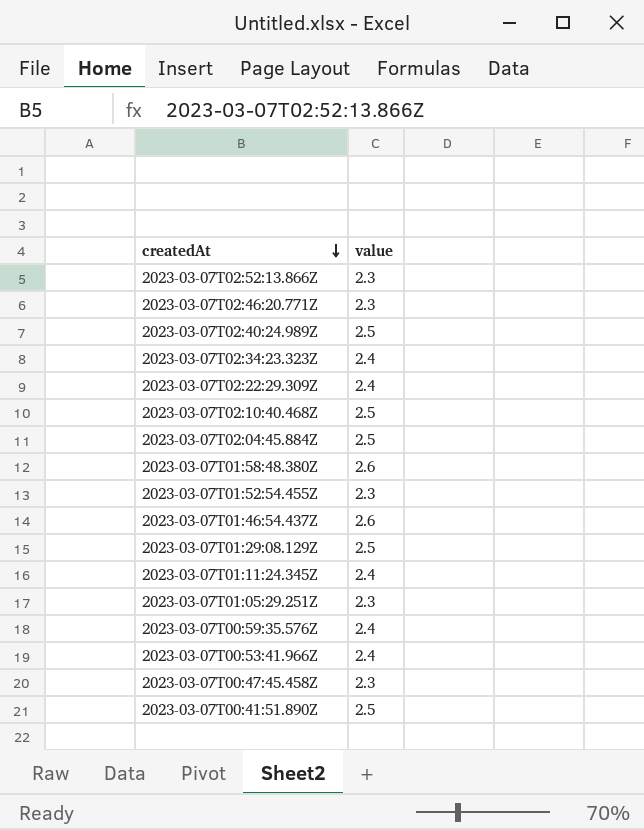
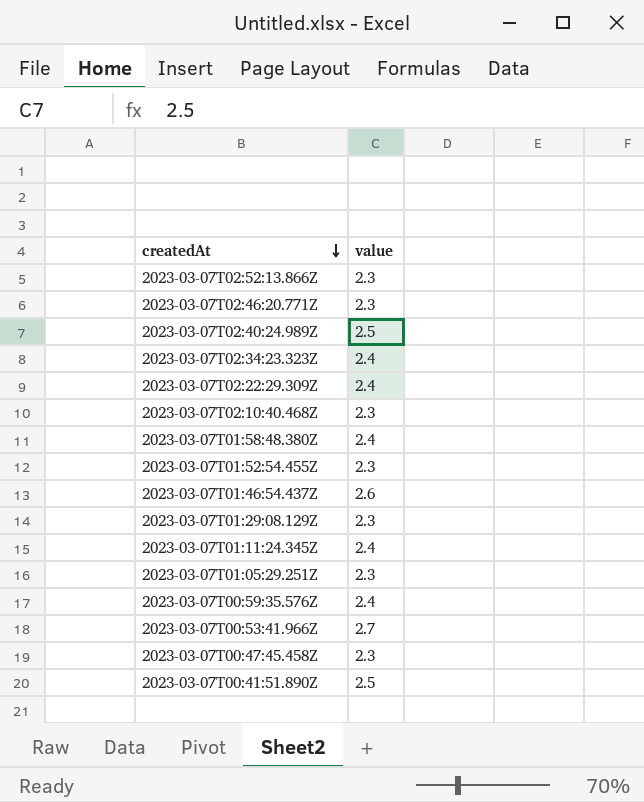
row 2023-03-07T02:04:45.884Z: 2.5 -> none
2023-03-07T02:10:40.468Z | value: 2.5 -> 2.3
2023-03-07T01:58:48.380Z | value: 2.6 -> 2.4
2023-03-07T01:29:08.129Z | value: 2.5 -> 2.3
2023-03-07T00:53:41.966Z | value: 2.4 -> 2.7

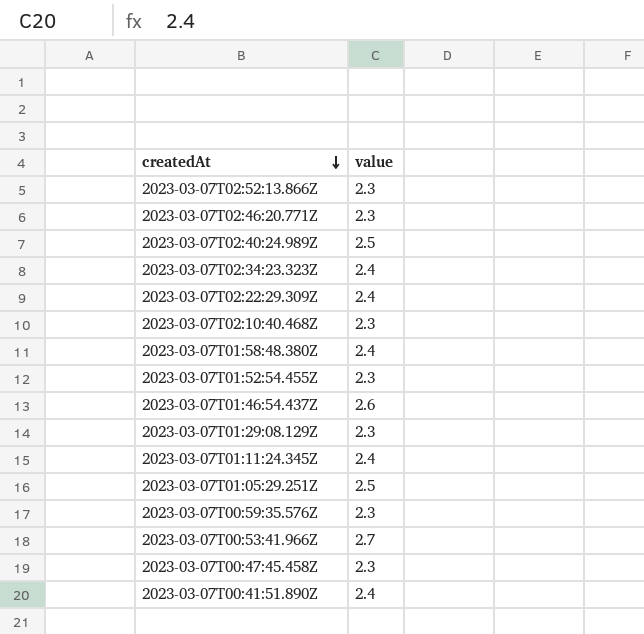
2023-03-07T01:05:29.251Z | value: 2.3 -> 2.5
2023-03-07T00:59:35.576Z | value: 2.4 -> 2.3
2023-03-07T00:41:51.890Z | value: 2.5 -> 2.4

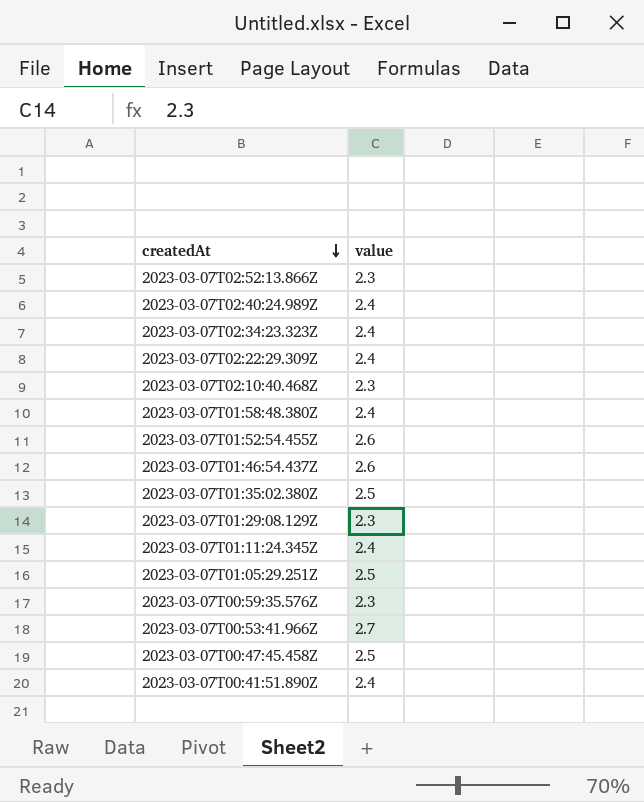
row 2023-03-07T02:46:20.771Z: 2.3 -> none
2023-03-07T02:40:24.989Z | value: 2.5 -> 2.4
2023-03-07T01:52:54.455Z | value: 2.3 -> 2.6
row 2023-03-07T01:35:02.380Z: none -> 2.5
2023-03-07T00:47:45.458Z | value: 2.3 -> 2.5

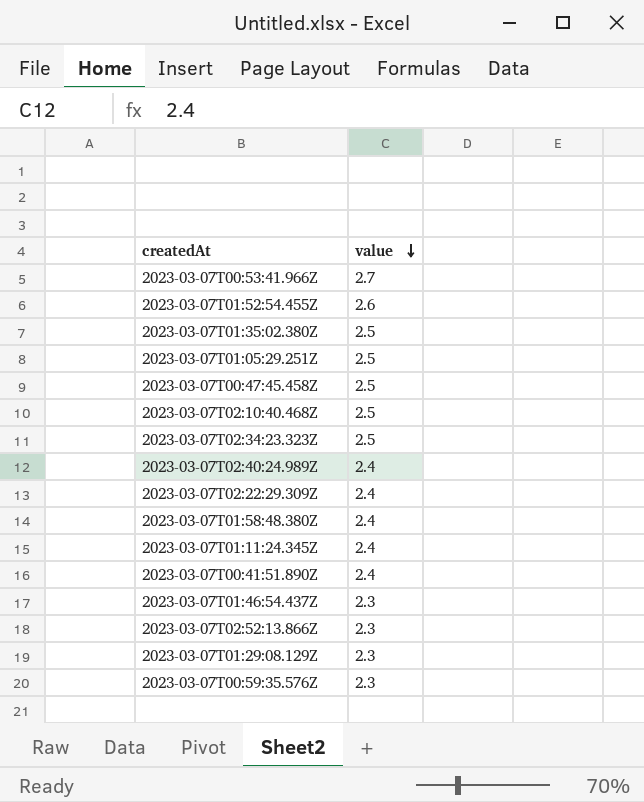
row order: createdAt descending -> value descending
2023-03-07T02:10:40.468Z | value: 2.3 -> 2.5
2023-03-07T02:34:23.323Z | value: 2.4 -> 2.5
2023-03-07T01:46:54.437Z | value: 2.6 -> 2.3

